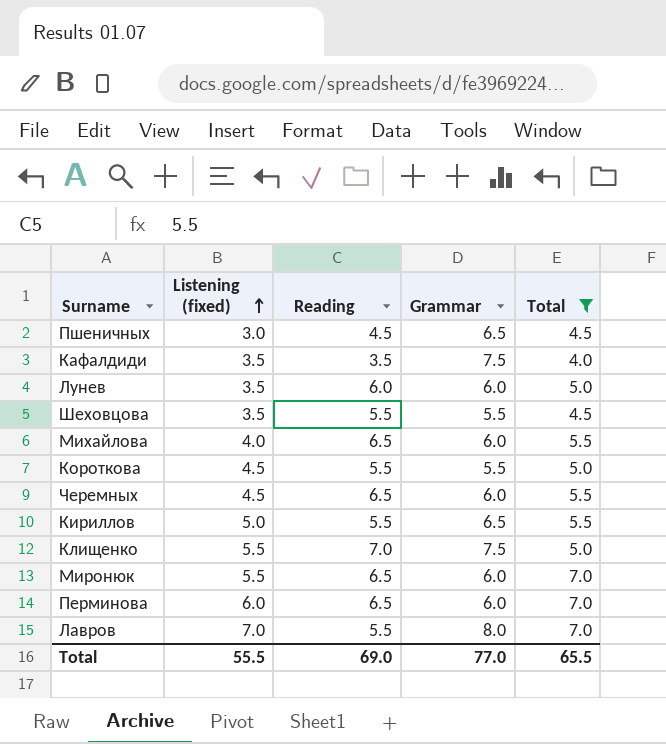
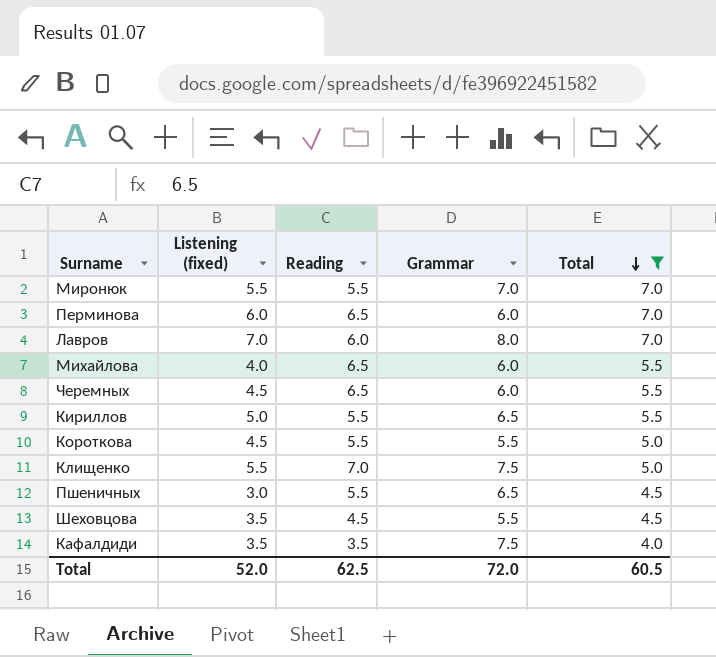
row order: Listening (fixed) ascending -> Total descending
row Лунев: 3.5 | 6.0 | 6.0 | 5.0 -> none
Миронюк | Reading: 6.5 -> 5.5
Миронюк | Grammar: 6.0 -> 7.0
Лавров | Reading: 5.5 -> 6.0
Пшеничных | Reading: 4.5 -> 5.5
Шеховцова | Reading: 5.5 -> 4.5
Total | Listening (fixed): 55.5 -> 52.0
Total | Reading: 69.0 -> 62.5
Total | Grammar: 77.0 -> 72.0
Total | Total: 65.5 -> 60.5

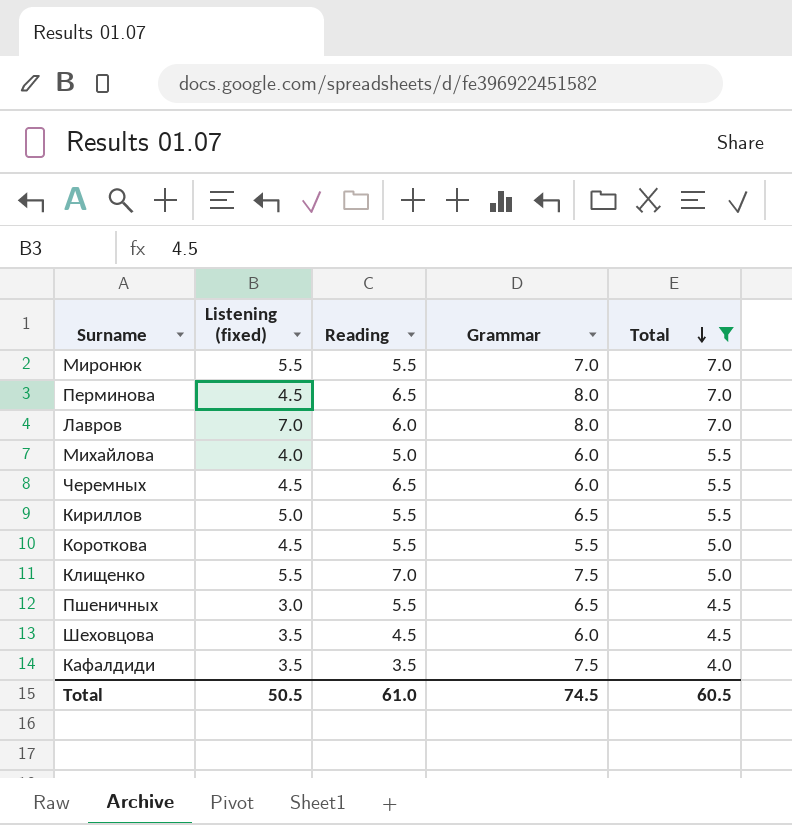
Перминова | Listening (fixed): 6.0 -> 4.5
Перминова | Grammar: 6.0 -> 8.0
Михайлова | Reading: 6.5 -> 5.0
Шеховцова | Grammar: 5.5 -> 6.0
Total | Listening (fixed): 52.0 -> 50.5
Total | Reading: 62.5 -> 61.0
Total | Grammar: 72.0 -> 74.5

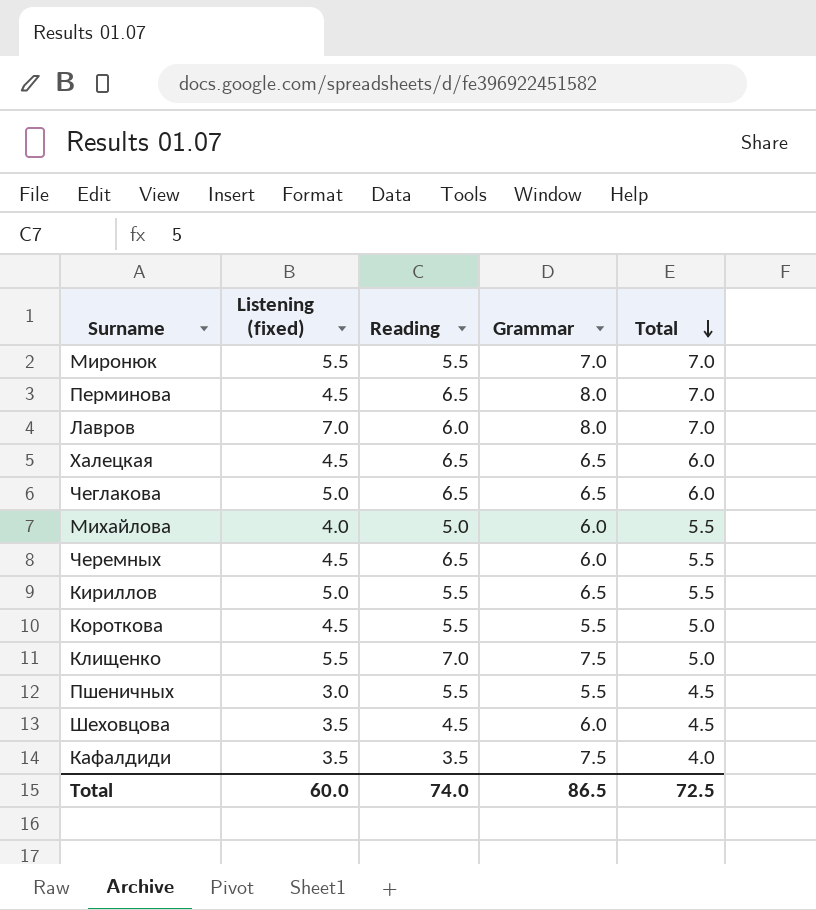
filter: Total != 6.0 -> none
Пшеничных | Grammar: 6.5 -> 5.5
Total | Listening (fixed): 50.5 -> 60.0
Total | Reading: 61.0 -> 74.0
Total | Grammar: 74.5 -> 86.5
Total | Total: 60.5 -> 72.5

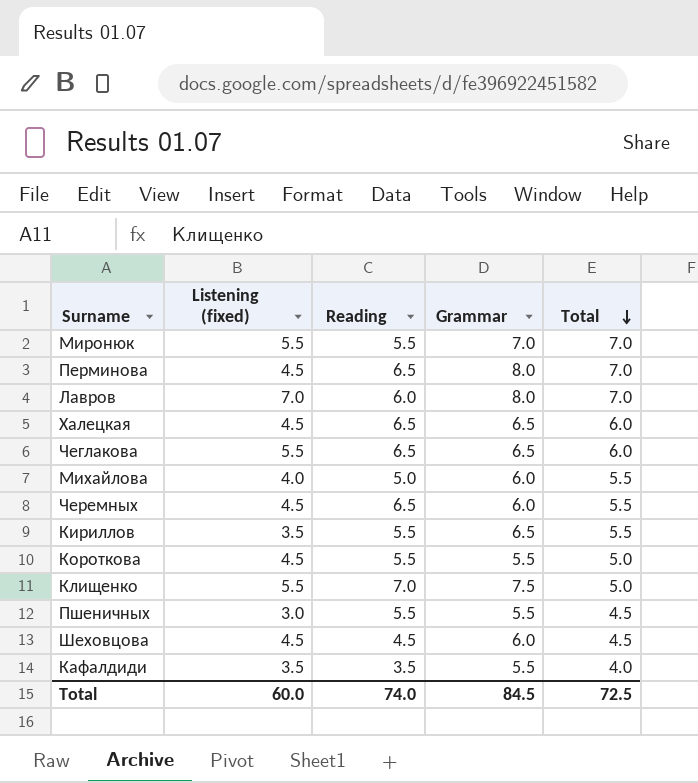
Чеглакова | Listening (fixed): 5.0 -> 5.5
Кириллов | Listening (fixed): 5.0 -> 3.5
Шеховцова | Listening (fixed): 3.5 -> 4.5
Кафалдиди | Grammar: 7.5 -> 5.5
Total | Grammar: 86.5 -> 84.5

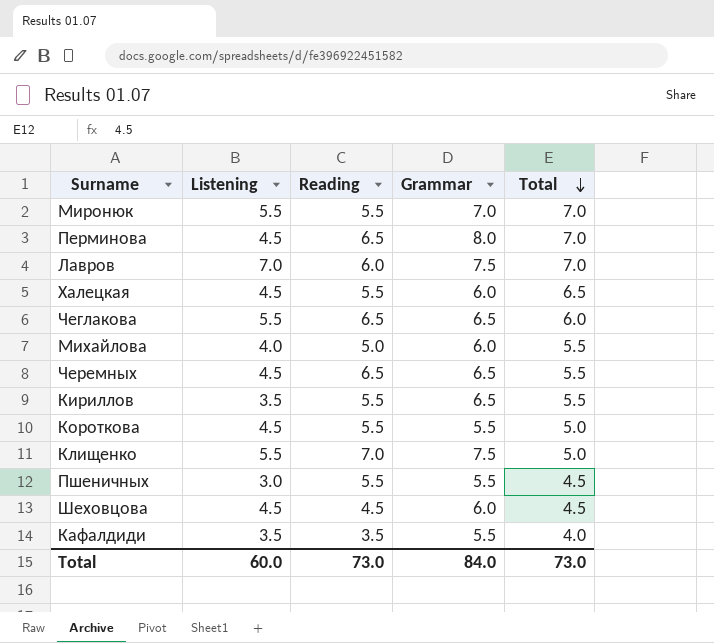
column name: Listening (fixed) -> Listening
Лавров | Grammar: 8.0 -> 7.5
Халецкая | Reading: 6.5 -> 5.5
Халецкая | Grammar: 6.5 -> 6.0
Халецкая | Total: 6.0 -> 6.5
Черемных | Grammar: 6.0 -> 6.5
Total | Reading: 74.0 -> 73.0
Total | Grammar: 84.5 -> 84.0
Total | Total: 72.5 -> 73.0

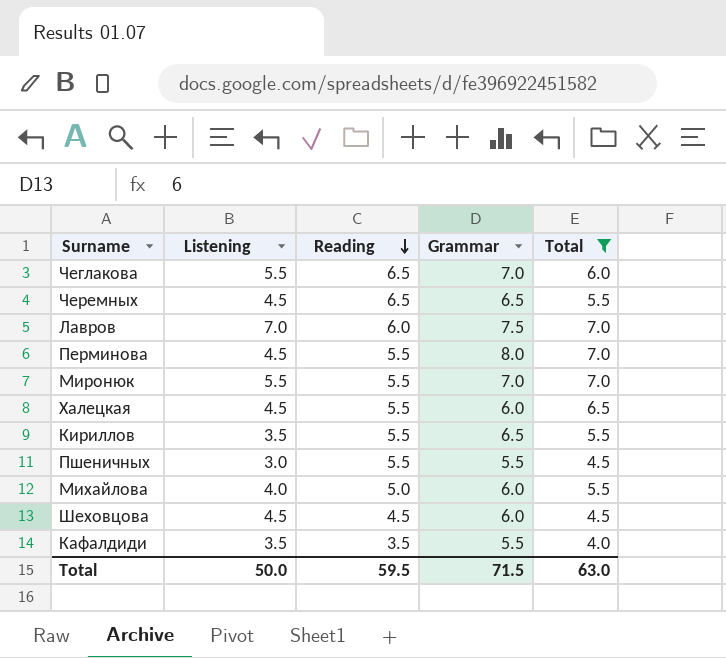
filter: none -> Total != 5.0
row order: Total descending -> Reading descending
Чеглакова | Grammar: 6.5 -> 7.0
Перминова | Reading: 6.5 -> 5.5
Total | Listening: 60.0 -> 50.0
Total | Reading: 73.0 -> 59.5
Total | Grammar: 84.0 -> 71.5
Total | Total: 73.0 -> 63.0

